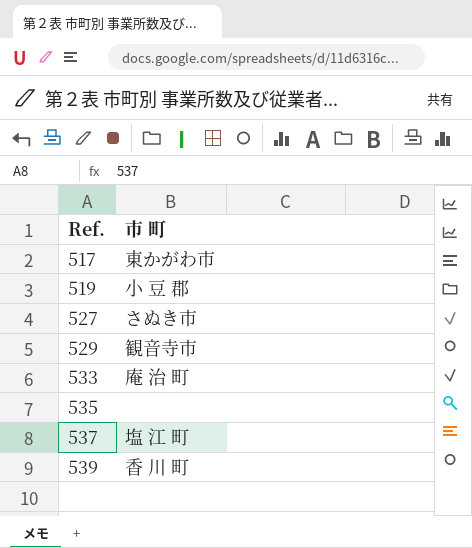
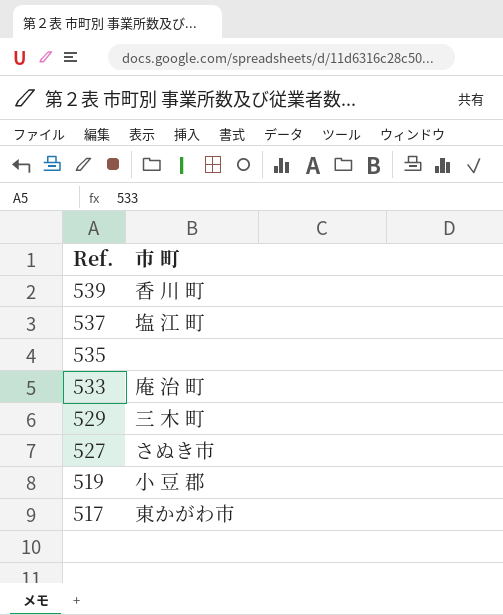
row order: Ref. ascending -> Ref. descending
529 | 市 町: 観音寺市 -> 三 木 町

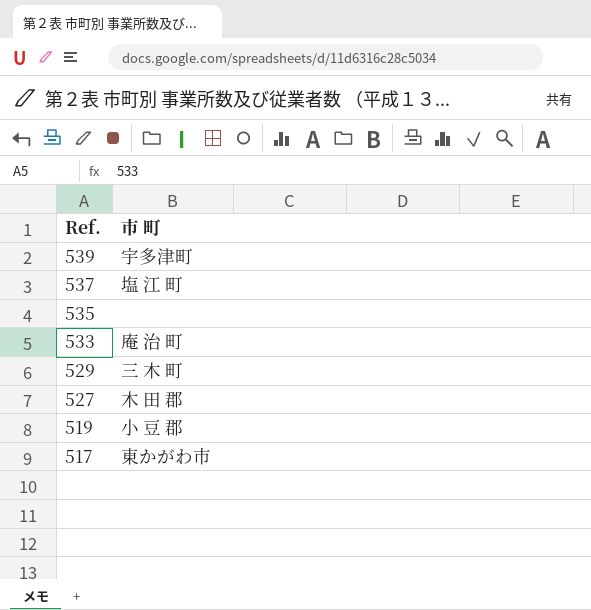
539 | 市 町: 香 川 町 -> 宇多津町
527 | 市 町: さぬき市 -> 木 田 郡

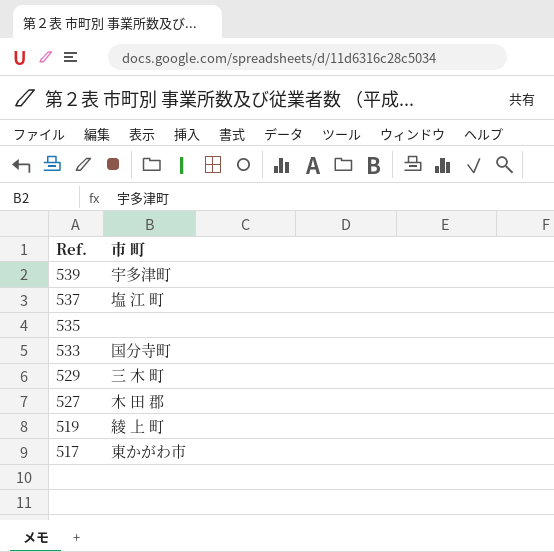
533 | 市 町: 庵 治 町 -> 国分寺町
519 | 市 町: 小 豆 郡 -> 綾 上 町

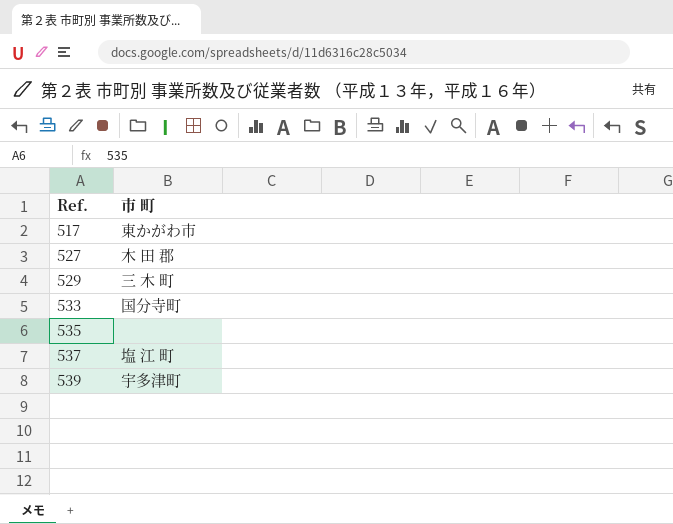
row order: Ref. descending -> Ref. ascending
row 519: 綾 上 町 -> none

